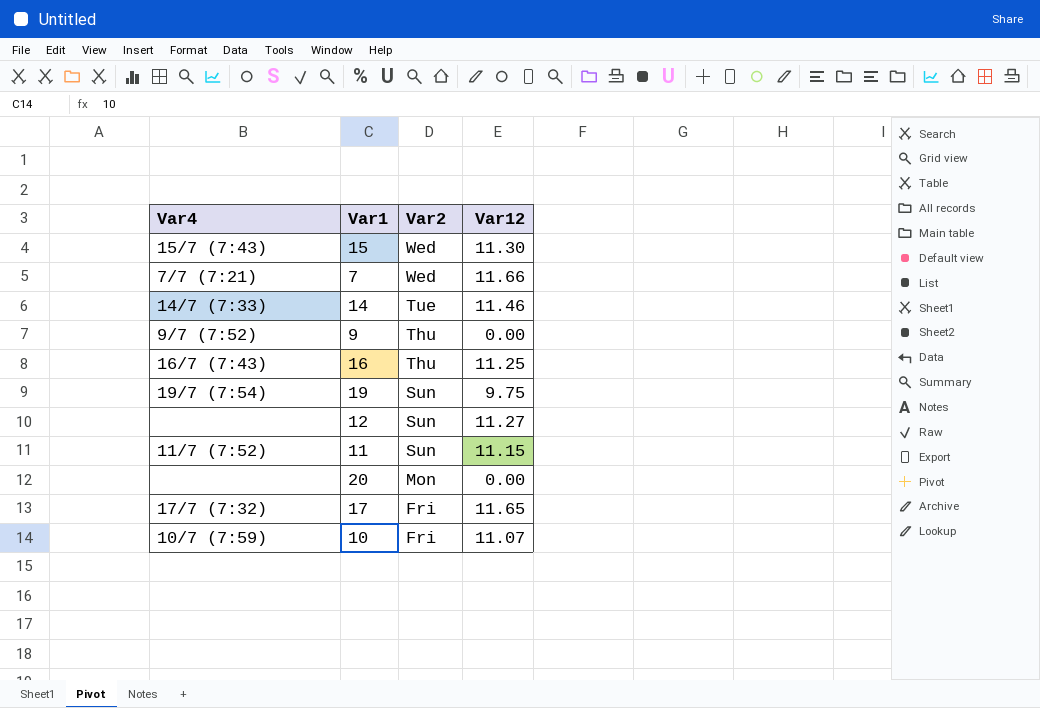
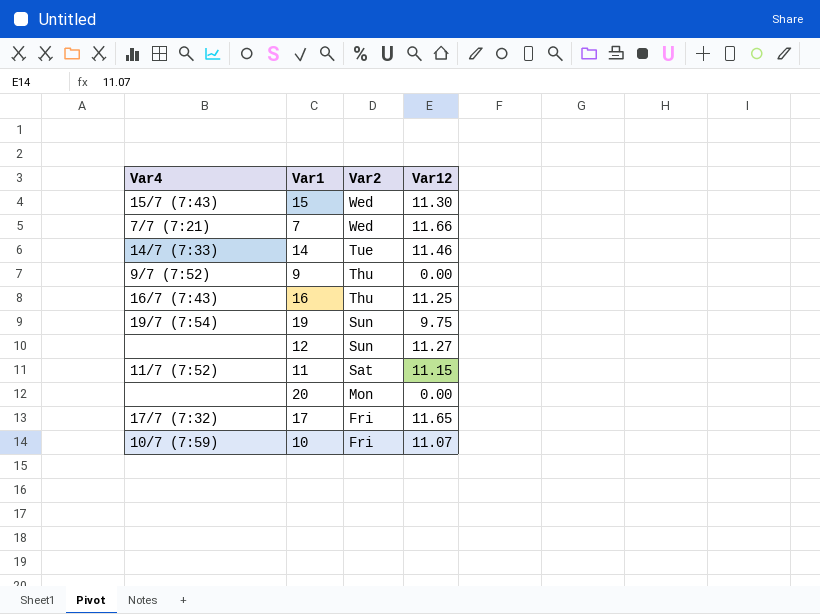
11 | Var2: Sun -> Sat

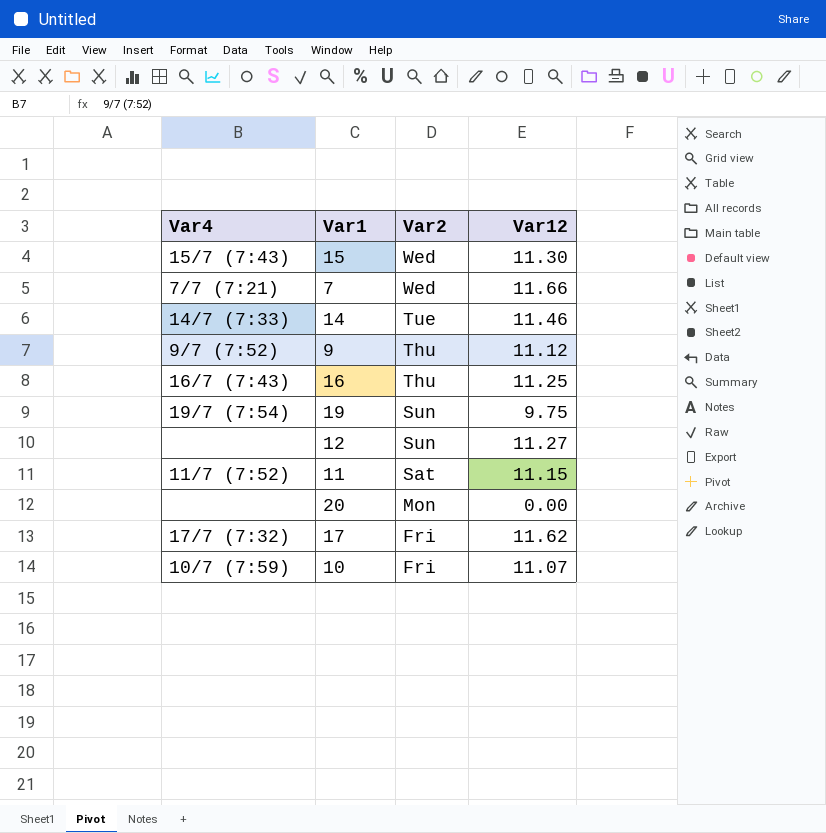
9 | Var12: 0.00 -> 11.12
17 | Var12: 11.65 -> 11.62

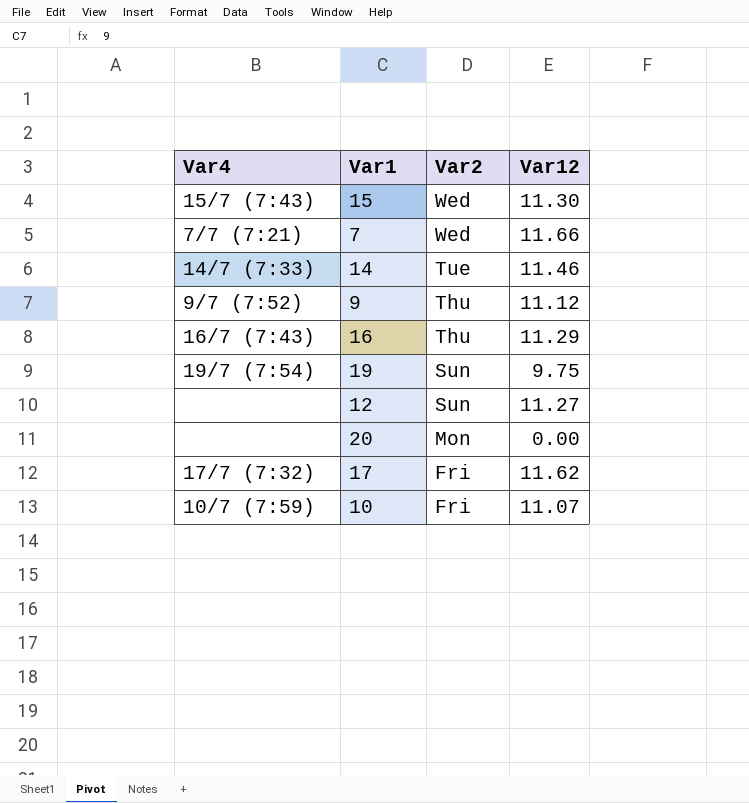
row 11: 11/7 (7:52) | Sat | 11.15 -> none
16 | Var12: 11.25 -> 11.29

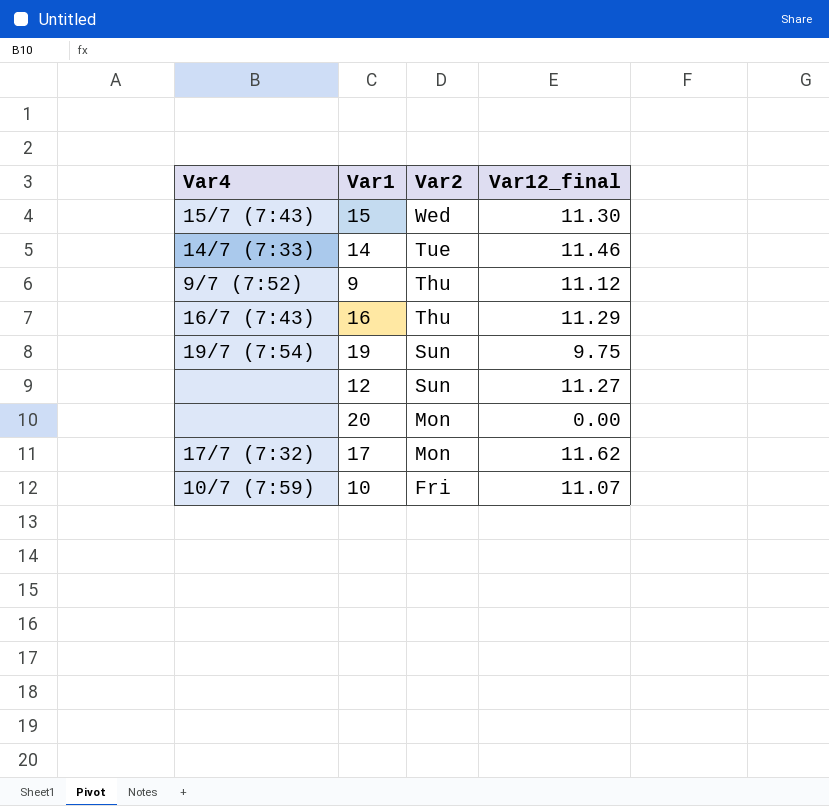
column name: Var12 -> Var12_final
row 7: 7/7 (7:21) | Wed | 11.66 -> none
17 | Var2: Fri -> Mon

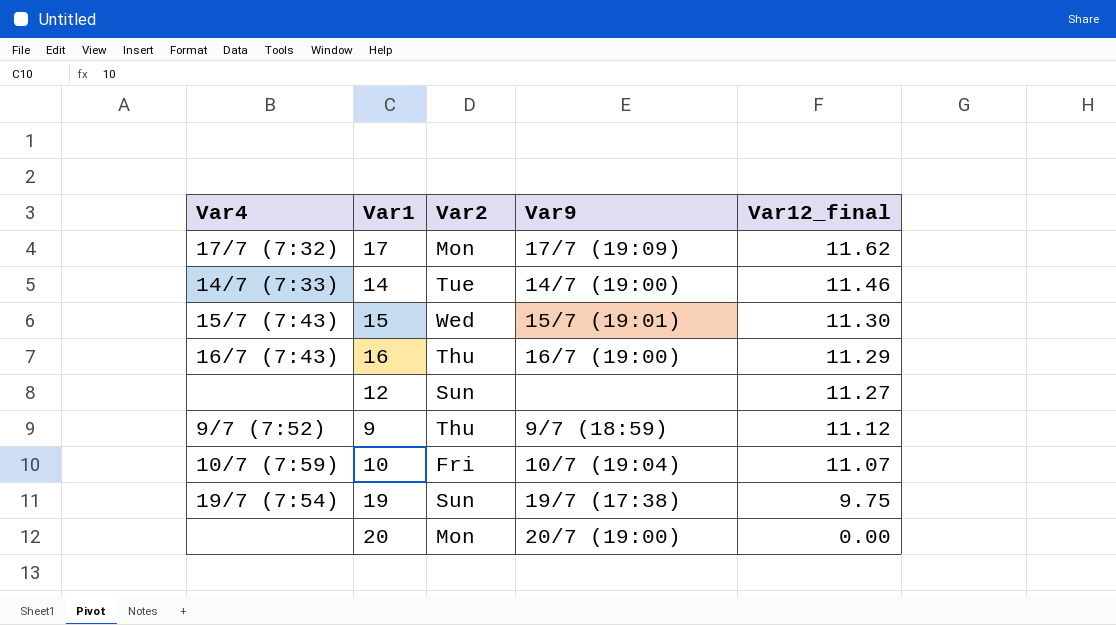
row order: Var2 descending -> Var12_final descending
column Var9 | position: none -> 4

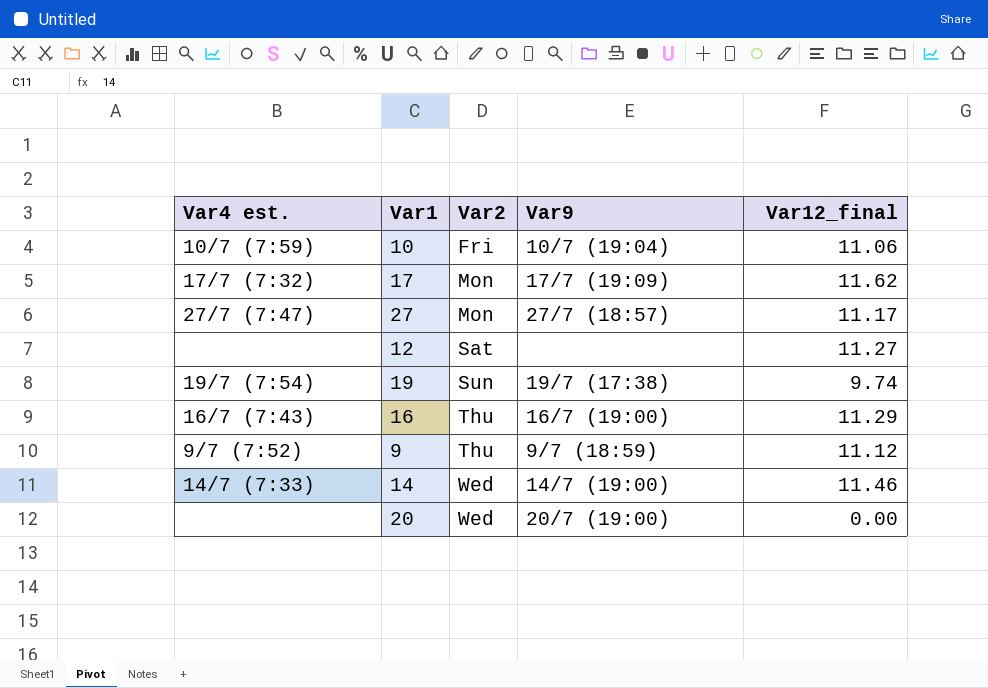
row order: Var12_final descending -> Var2 ascending
column name: Var4 -> Var4 est.
row 15: 15/7 (7:43) | Wed | 15/7 (19:01) | 11.30 -> none
10 | Var12_final: 11.07 -> 11.06
row 27: none -> 27/7 (7:47) | Mon | 27/7 (18:57) | 11.17
12 | Var2: Sun -> Sat
19 | Var12_final: 9.75 -> 9.74
14 | Var2: Tue -> Wed
20 | Var2: Mon -> Wed

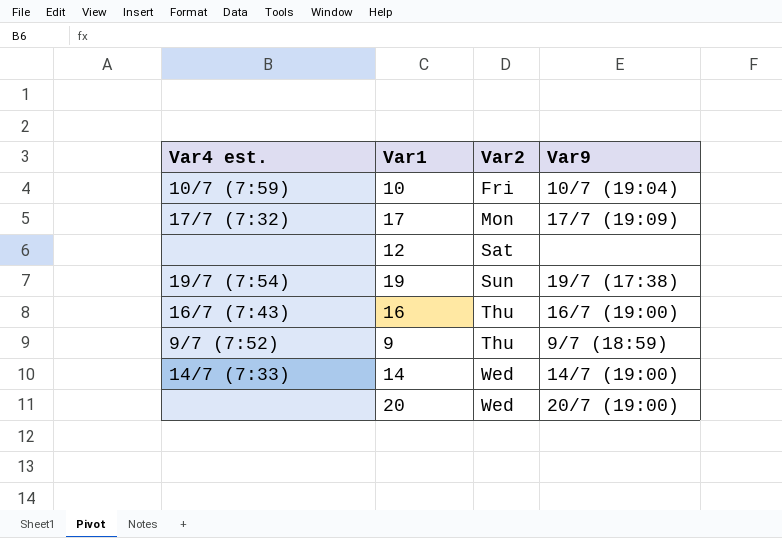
column Var12_final | position: 5 -> none
row 27: 27/7 (7:47) | Mon | 27/7 (18:57) | 11.17 -> none

